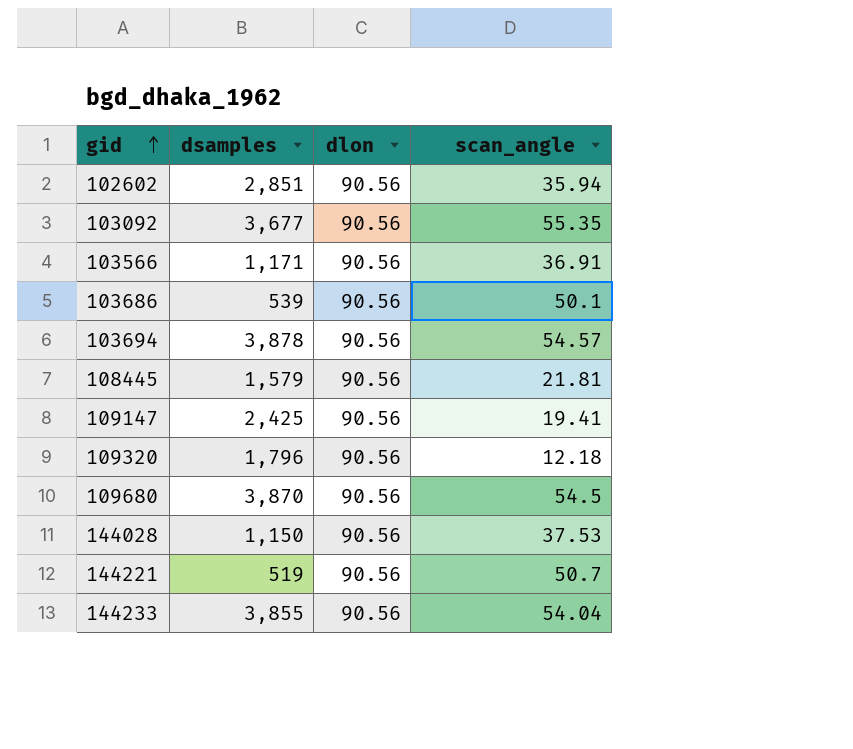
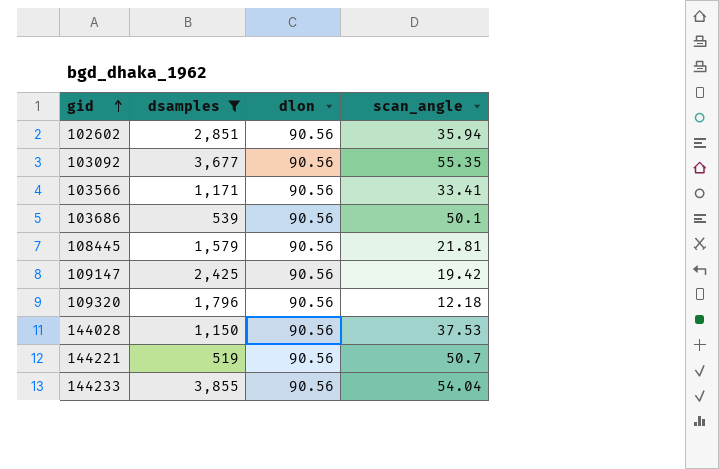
filter: none -> dsamples <= 3,855
103566 | scan_angle: 36.91 -> 33.41
109147 | scan_angle: 19.41 -> 19.42

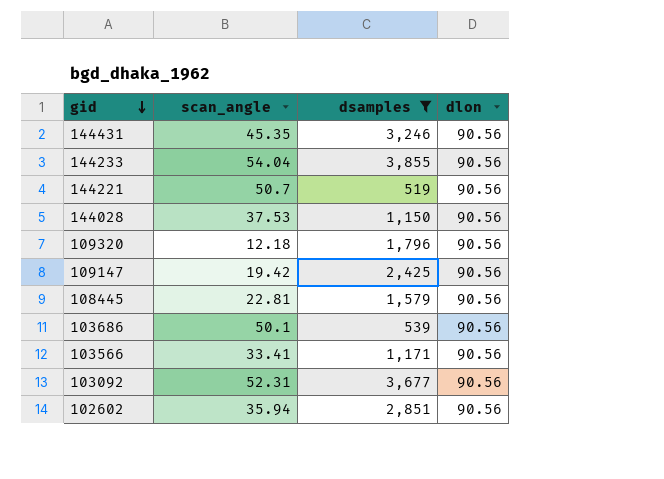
row order: gid ascending -> gid descending
column scan_angle | position: 4 -> 2
row 144431: none -> 45.35 | 3,246 | 90.56
108445 | scan_angle: 21.81 -> 22.81
103092 | scan_angle: 55.35 -> 52.31

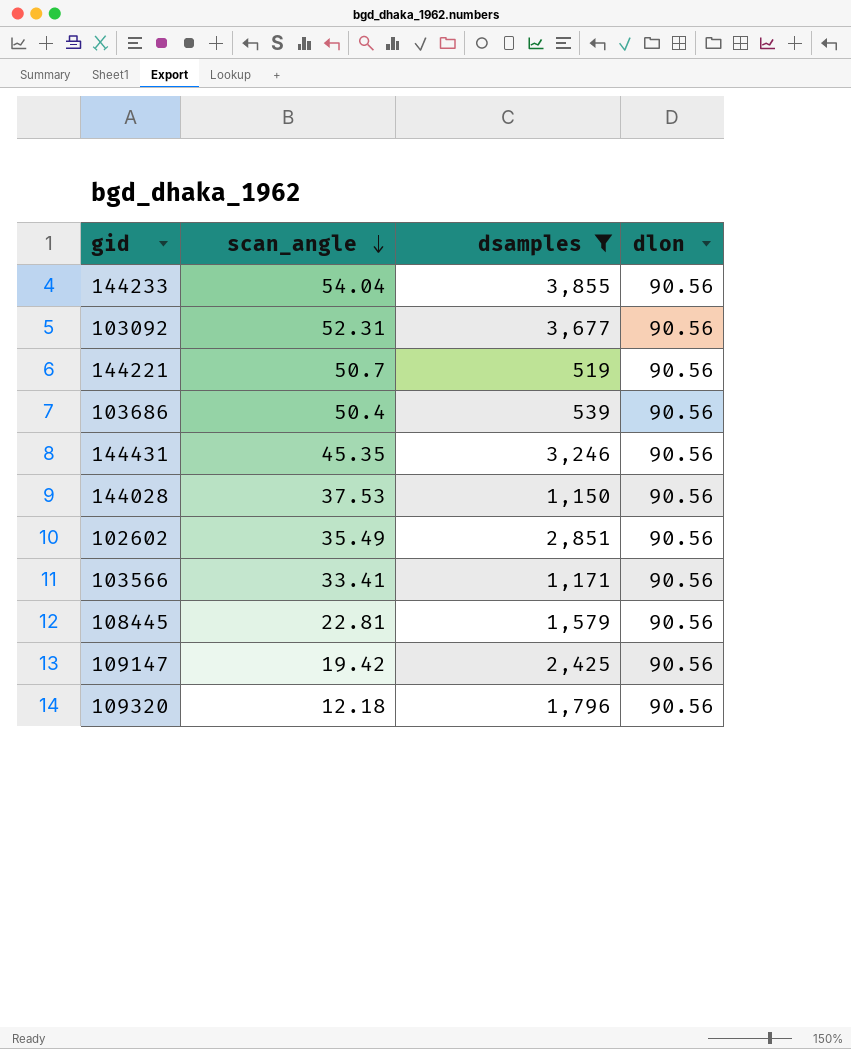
row order: gid descending -> scan_angle descending
103686 | scan_angle: 50.1 -> 50.4
102602 | scan_angle: 35.94 -> 35.49

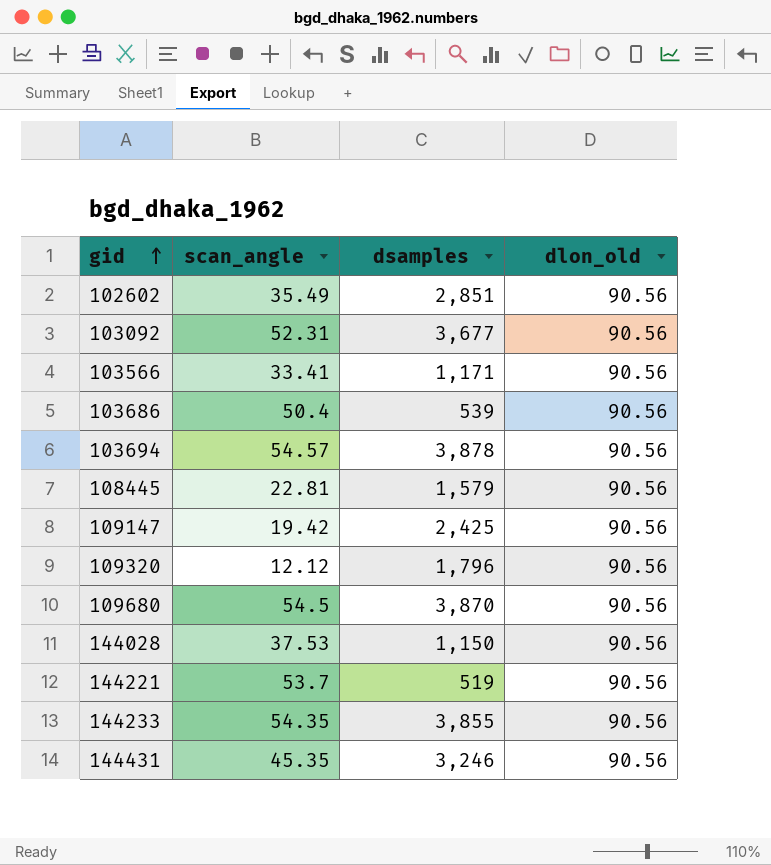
filter: dsamples <= 3,855 -> none
row order: scan_angle descending -> gid ascending
column name: dlon -> dlon_old
109320 | scan_angle: 12.18 -> 12.12
144221 | scan_angle: 50.7 -> 53.7
144233 | scan_angle: 54.04 -> 54.35

